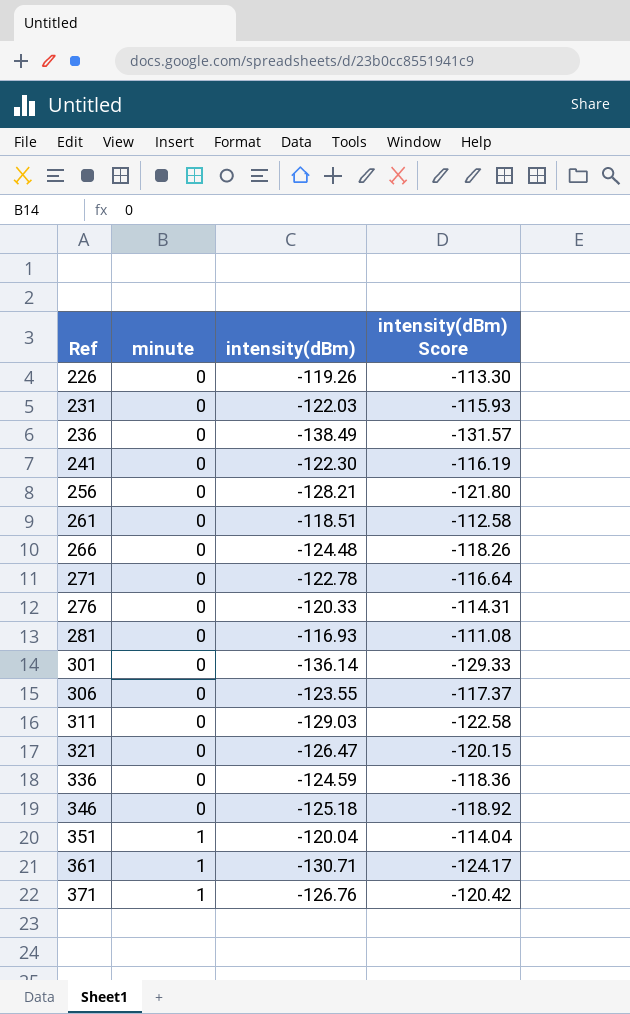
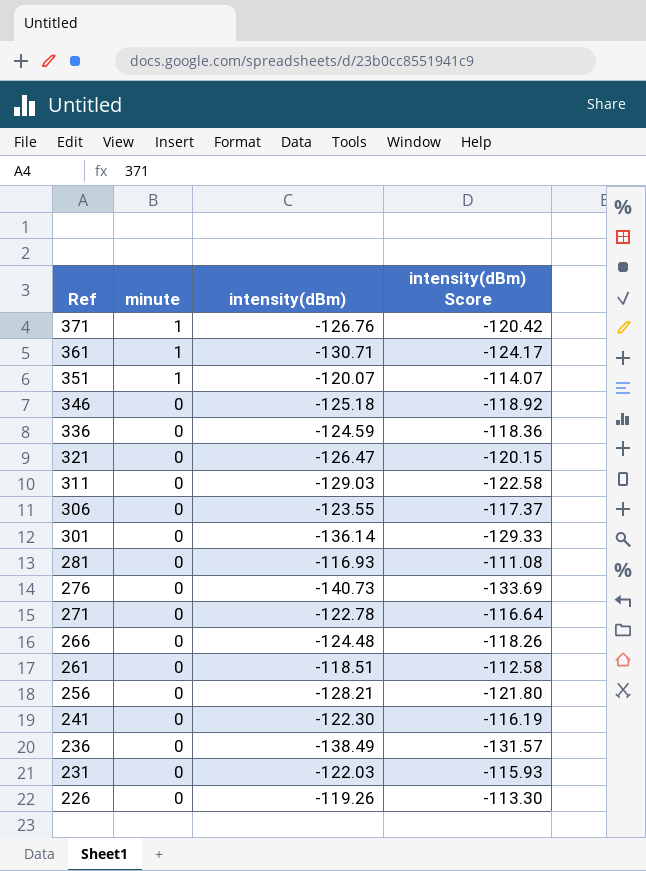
row order: Ref ascending -> Ref descending
351 | intensity(dBm): -120.04 -> -120.07
351 | intensity(dBm) Score: -114.04 -> -114.07
276 | intensity(dBm): -120.33 -> -140.73
276 | intensity(dBm) Score: -114.31 -> -133.69

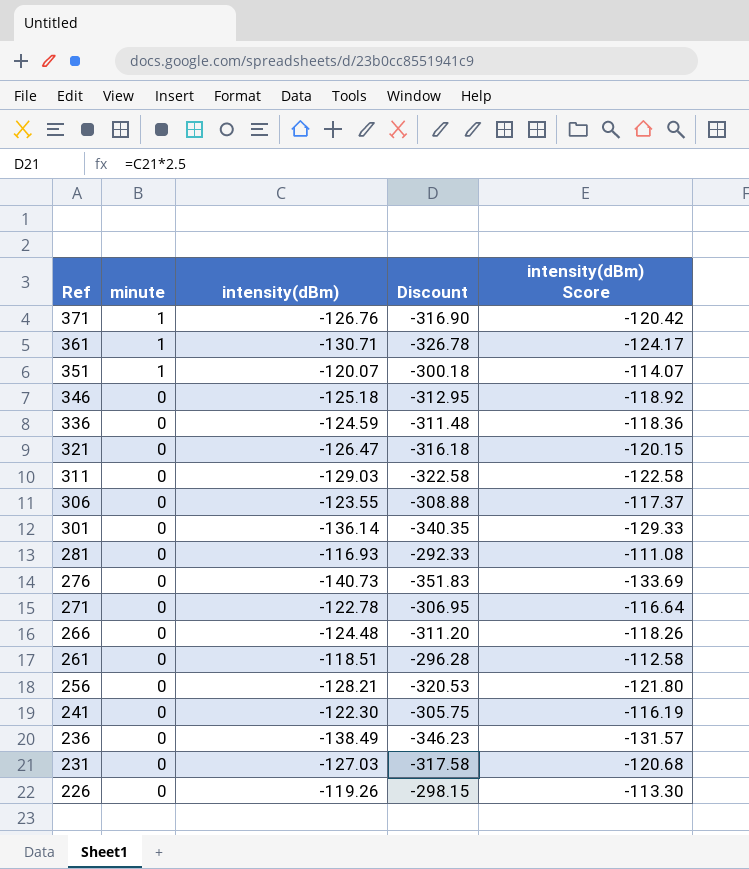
column Discount | formula: none -> [intensity(dBm)] * 2.5
231 | intensity(dBm): -122.03 -> -127.03
231 | intensity(dBm) Score: -115.93 -> -120.68

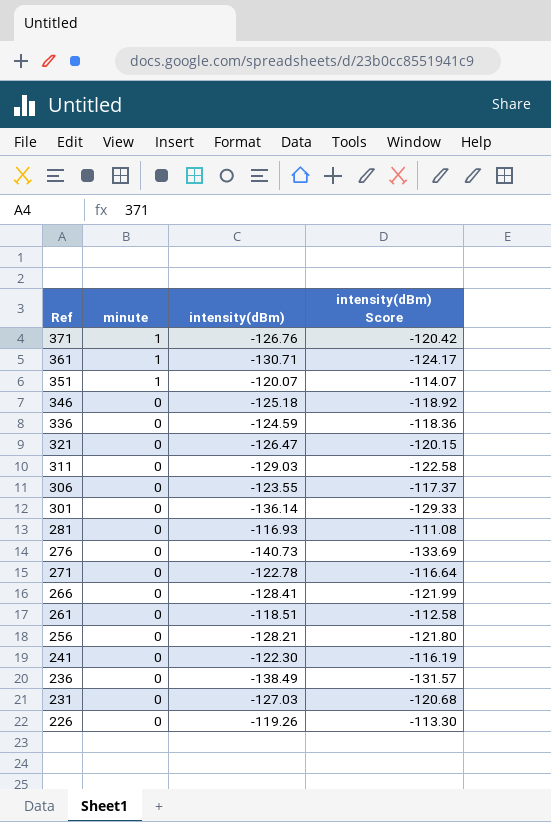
column Discount | formula: [intensity(dBm)] * 2.5 -> none
266 | intensity(dBm): -124.48 -> -128.41
266 | intensity(dBm) Score: -118.26 -> -121.99

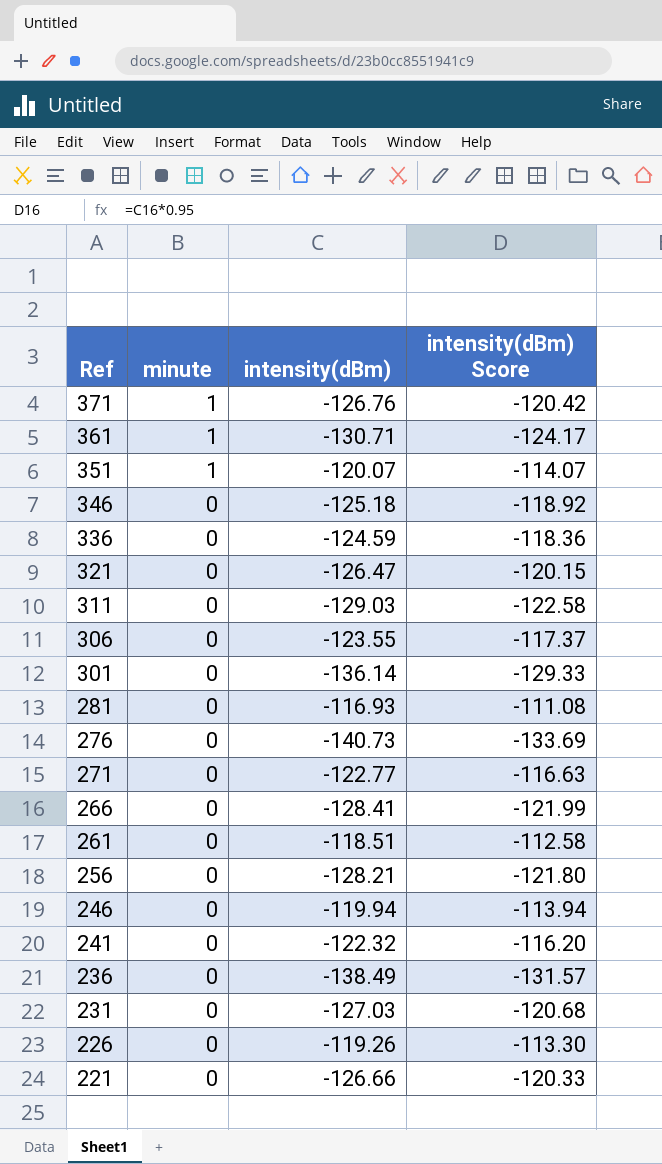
271 | intensity(dBm): -122.78 -> -122.77
271 | intensity(dBm) Score: -116.64 -> -116.63
row 246: none -> 0 | -119.94 | -113.94
241 | intensity(dBm): -122.30 -> -122.32
241 | intensity(dBm) Score: -116.19 -> -116.20
row 221: none -> 0 | -126.66 | -120.33

